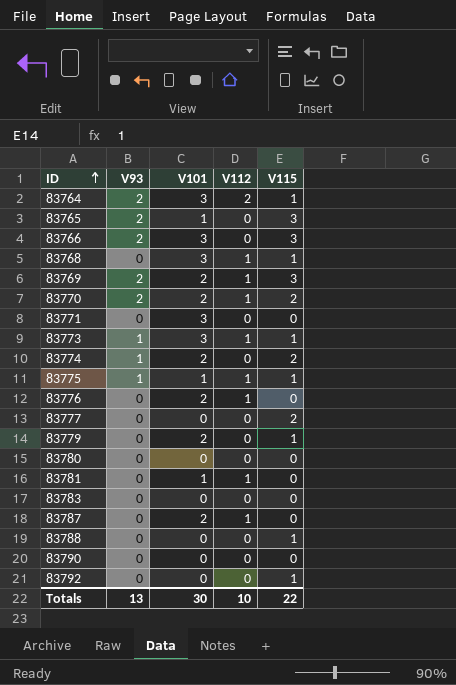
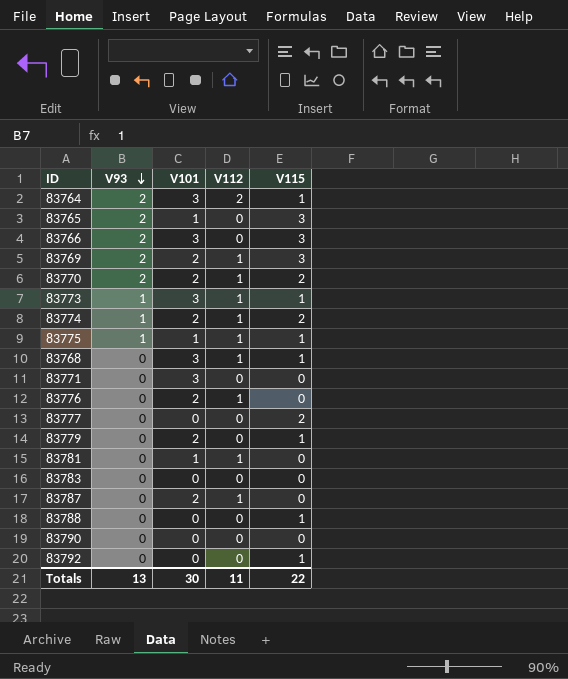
row order: ID ascending -> V93 descending
row 83780: 0 | 0 | 0 | 0 -> none
83774 | V112: 0 -> 1
Totals | V112: 10 -> 11

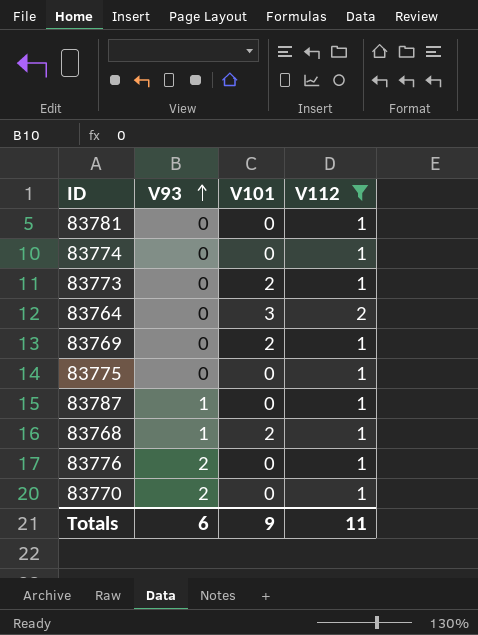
filter: none -> V112 != 0
row order: V93 descending -> V93 ascending
column V115 | position: 5 -> none
83781 | V101: 1 -> 0
83774 | V93: 1 -> 0
83774 | V101: 2 -> 0
83773 | V93: 1 -> 0
83773 | V101: 3 -> 2
83764 | V93: 2 -> 0
83769 | V93: 2 -> 0
83775 | V93: 1 -> 0
83775 | V101: 1 -> 0
83787 | V93: 0 -> 1
83787 | V101: 2 -> 0
83768 | V93: 0 -> 1
83768 | V101: 3 -> 2
83776 | V93: 0 -> 2
83776 | V101: 2 -> 0
83770 | V101: 2 -> 0
Totals | V93: 13 -> 6
Totals | V101: 30 -> 9

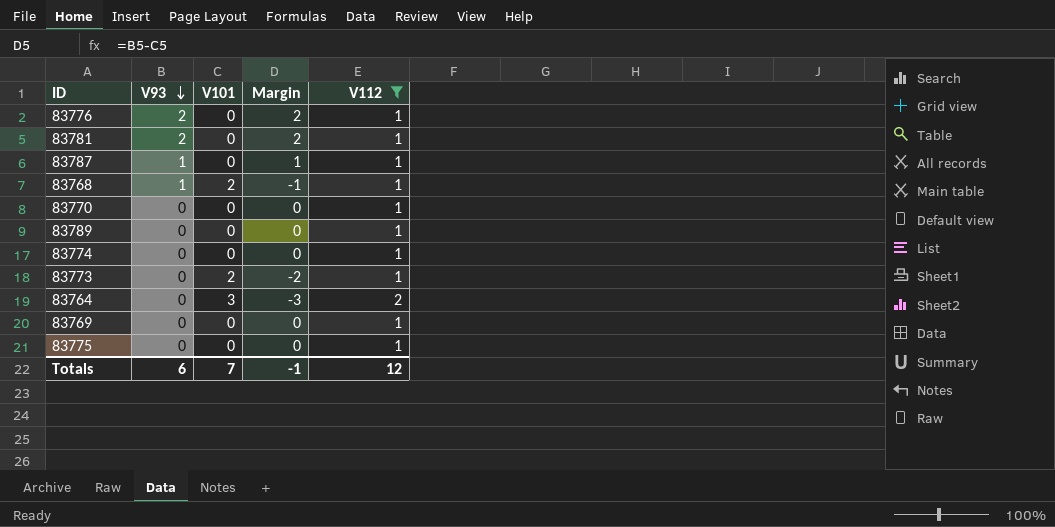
row order: V93 ascending -> V93 descending
column Margin | formula: none -> [V93] - [V101]
83781 | V93: 0 -> 2
83770 | V93: 2 -> 0
row 83789: none -> 0 | 0 | 0 | 1
83769 | V101: 2 -> 0
Totals | V101: 9 -> 7
Totals | V112: 11 -> 12

